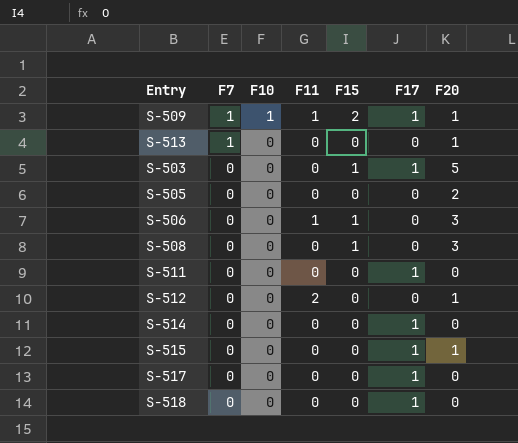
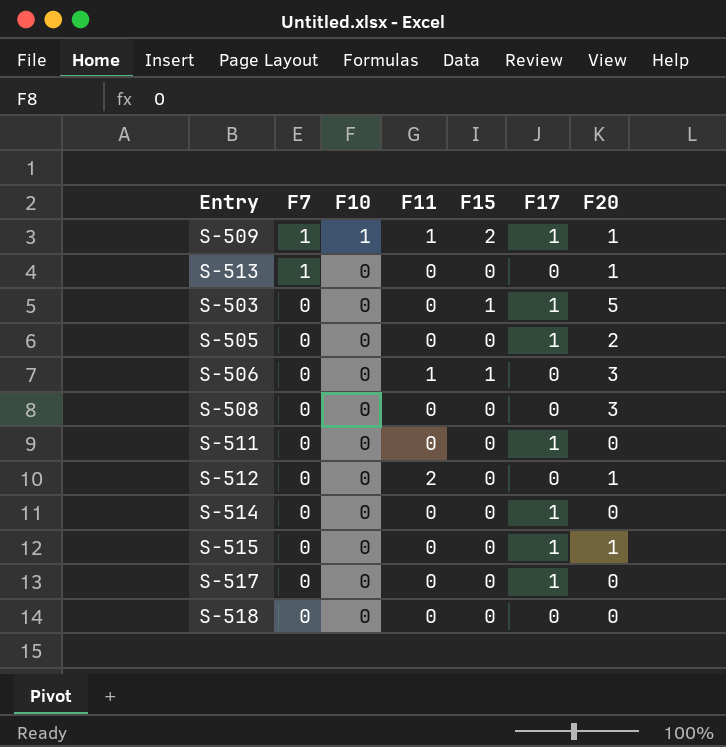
S-505 | F17: 0 -> 1
S-508 | F15: 1 -> 0
S-518 | F17: 1 -> 0

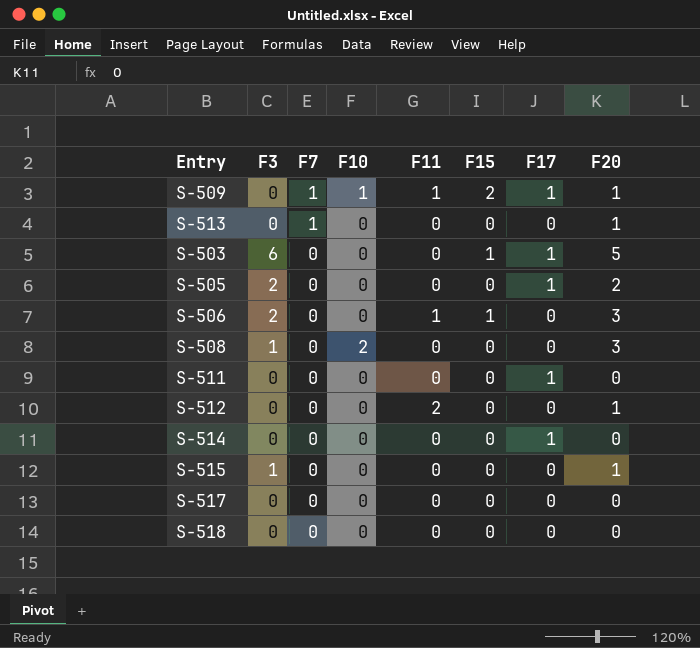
column F3 | position: none -> 2
S-508 | F10: 0 -> 2
S-515 | F17: 1 -> 0
S-517 | F17: 1 -> 0

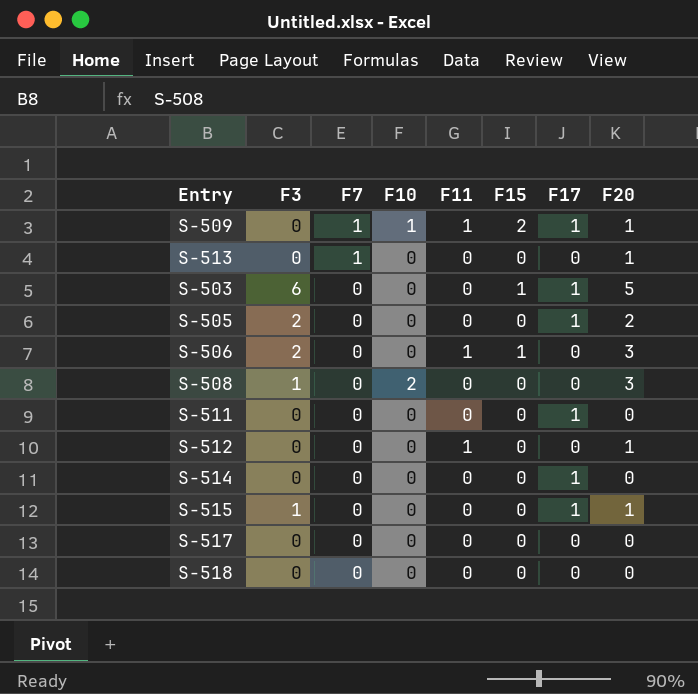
S-512 | F11: 2 -> 1
S-515 | F17: 0 -> 1

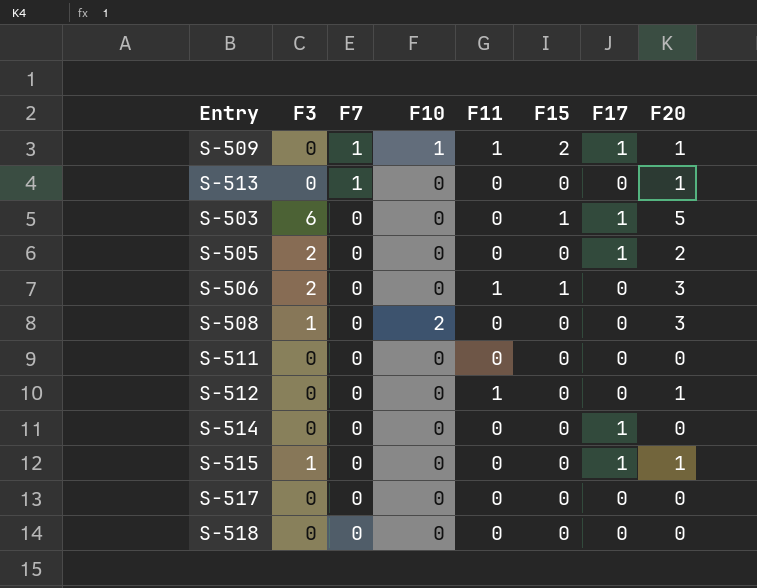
S-511 | F17: 1 -> 0

